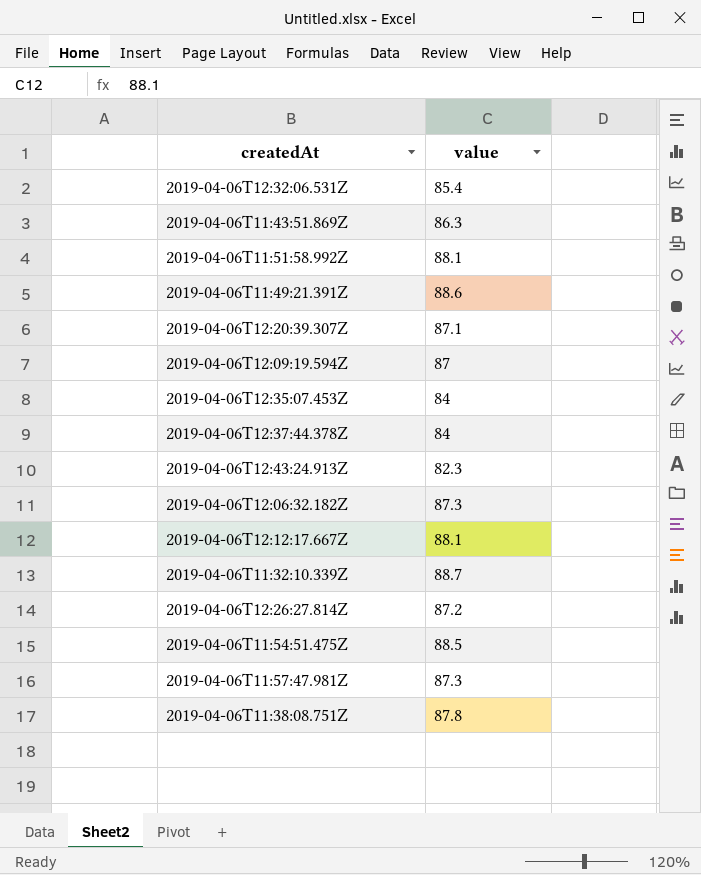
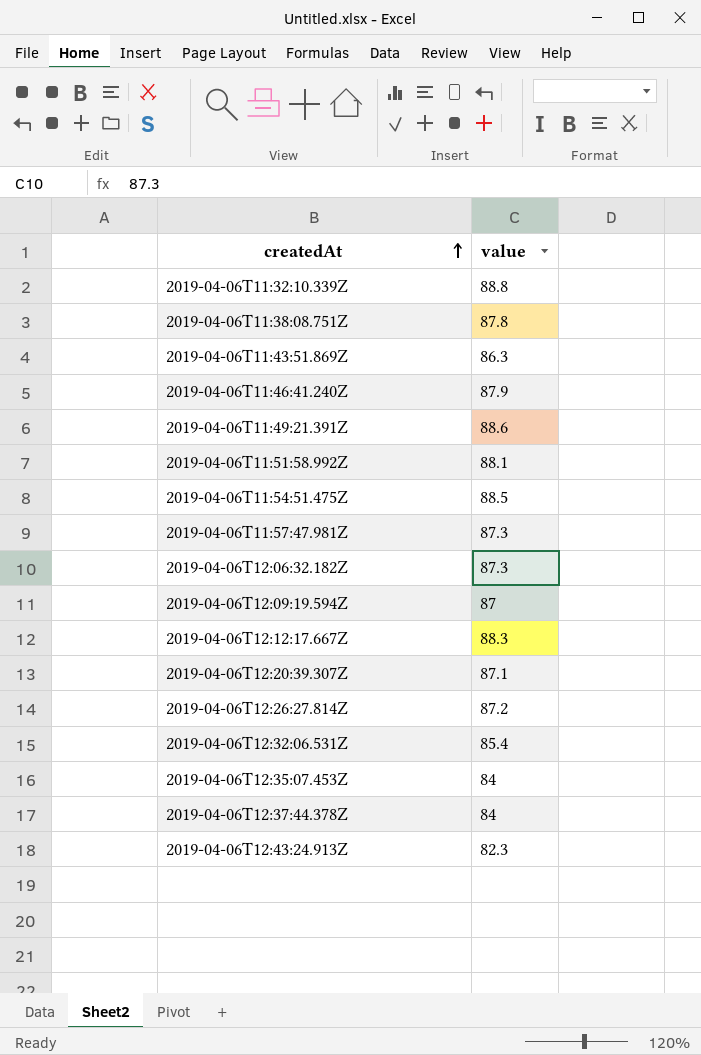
row order: none -> createdAt ascending
2019-04-06T11:32:10.339Z | value: 88.7 -> 88.8
row 2019-04-06T11:46:41.240Z: none -> 87.9
2019-04-06T12:12:17.667Z | value: 88.1 -> 88.3

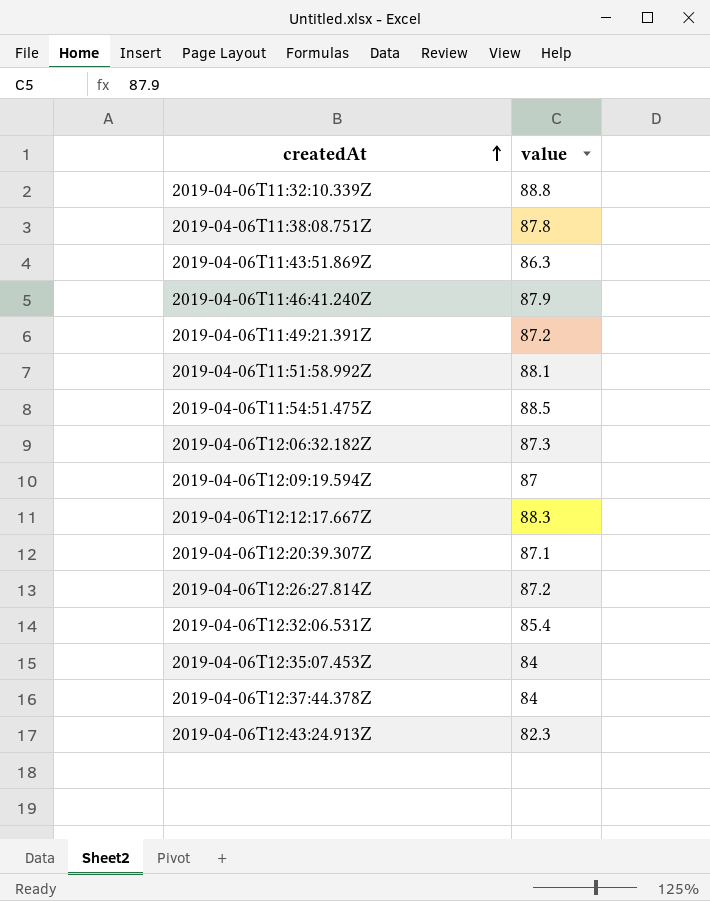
row 2019-04-06T11:57:47.981Z: 87.3 -> none
2019-04-06T11:49:21.391Z | value: 88.6 -> 87.2

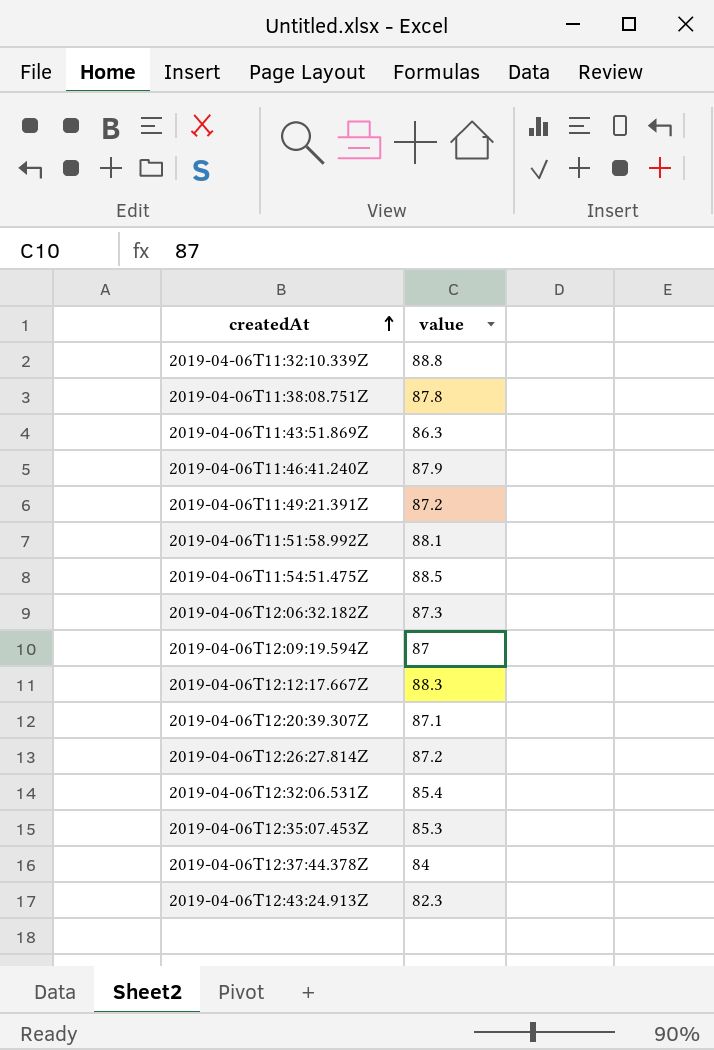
2019-04-06T12:35:07.453Z | value: 84 -> 85.3

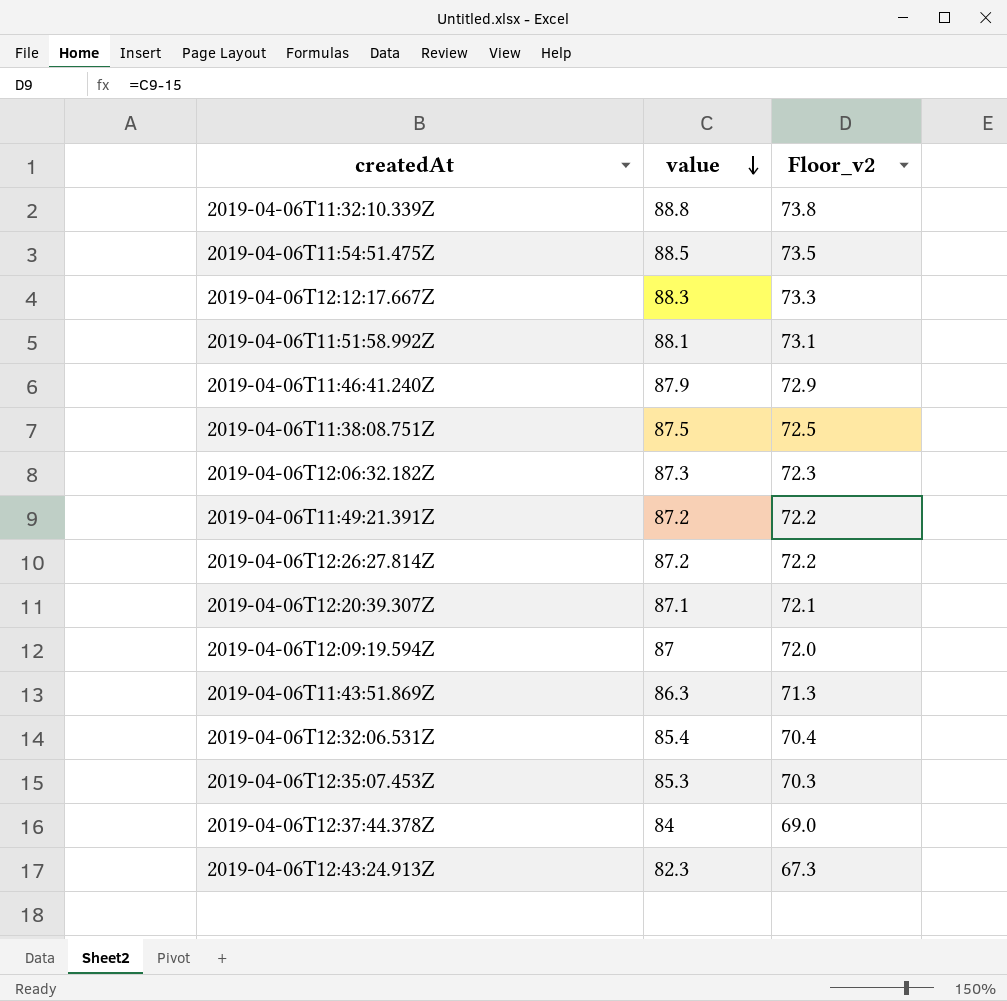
row order: createdAt ascending -> value descending
column Floor_v2 | formula: none -> [value] - 15
2019-04-06T11:38:08.751Z | value: 87.8 -> 87.5

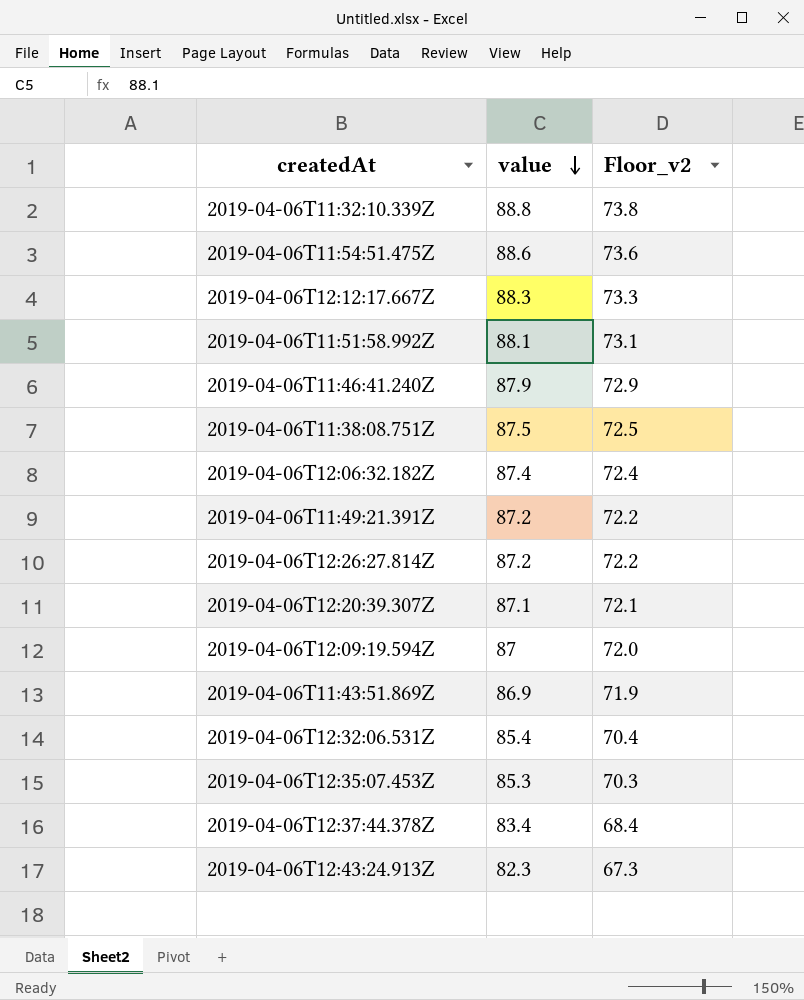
2019-04-06T11:54:51.475Z | value: 88.5 -> 88.6
2019-04-06T11:54:51.475Z | Floor_v2: 73.5 -> 73.6
2019-04-06T12:06:32.182Z | value: 87.3 -> 87.4
2019-04-06T12:06:32.182Z | Floor_v2: 72.3 -> 72.4
2019-04-06T11:43:51.869Z | value: 86.3 -> 86.9
2019-04-06T11:43:51.869Z | Floor_v2: 71.3 -> 71.9
2019-04-06T12:37:44.378Z | value: 84 -> 83.4
2019-04-06T12:37:44.378Z | Floor_v2: 69.0 -> 68.4

